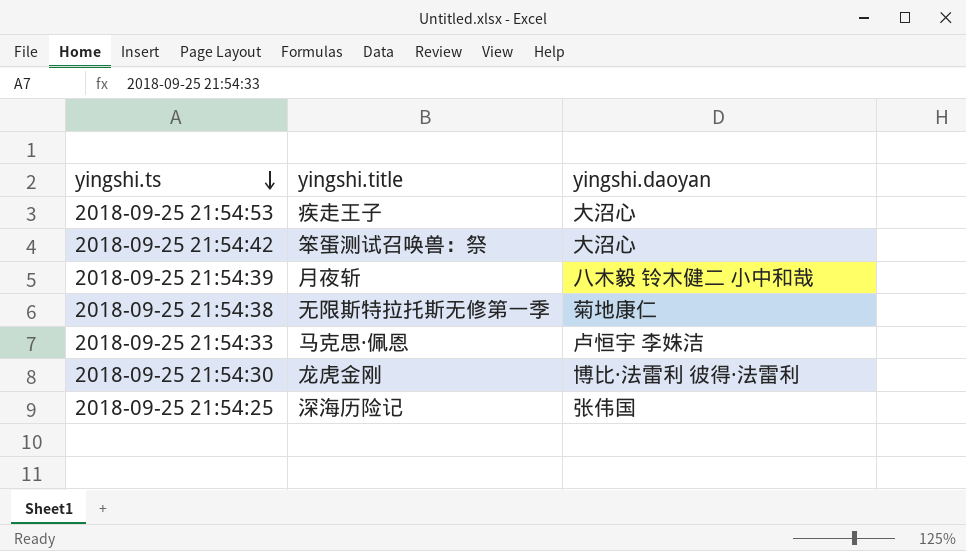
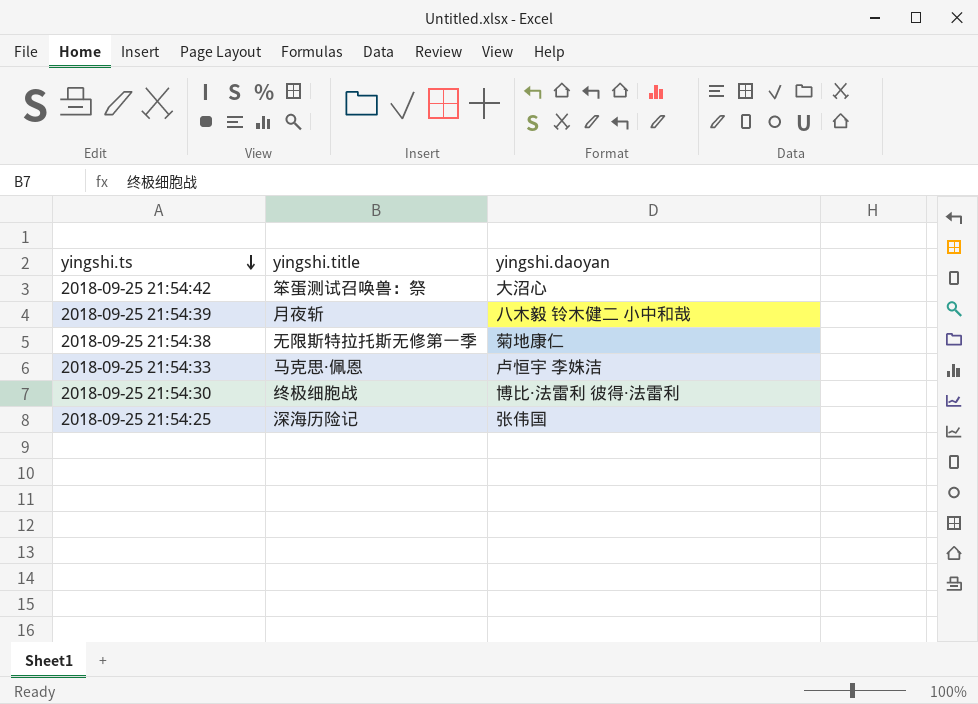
row 2018-09-25 21:54:53: 疾走王子 | 大沼心 -> none
2018-09-25 21:54:30 | yingshi.title: 龙虎金刚 -> 终极细胞战

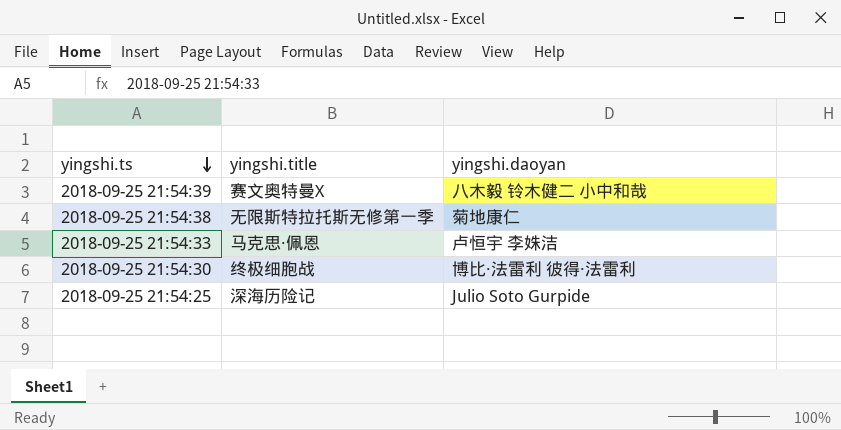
row 2018-09-25 21:54:42: 笨蛋测试召唤兽：祭 | 大沼心 -> none
2018-09-25 21:54:39 | yingshi.title: 月夜斩 -> 赛文奥特曼X
2018-09-25 21:54:25 | yingshi.daoyan: 张伟国 -> Julio Soto Gurpide

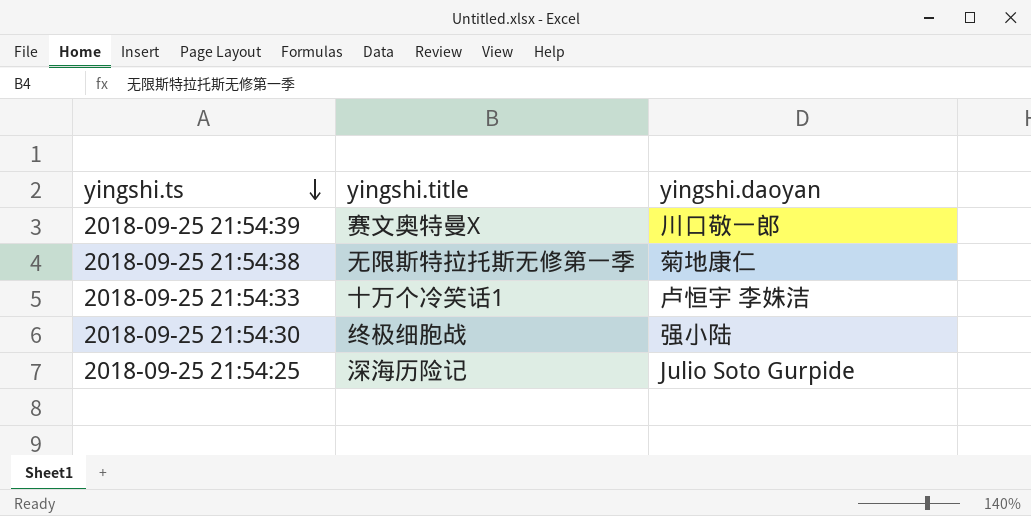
2018-09-25 21:54:39 | yingshi.daoyan: 八木毅 铃木健二 小中和哉 -> 川口敬一郎
2018-09-25 21:54:33 | yingshi.title: 马克思·佩恩 -> 十万个冷笑话1
2018-09-25 21:54:30 | yingshi.daoyan: 博比·法雷利 彼得·法雷利 -> 强小陆

